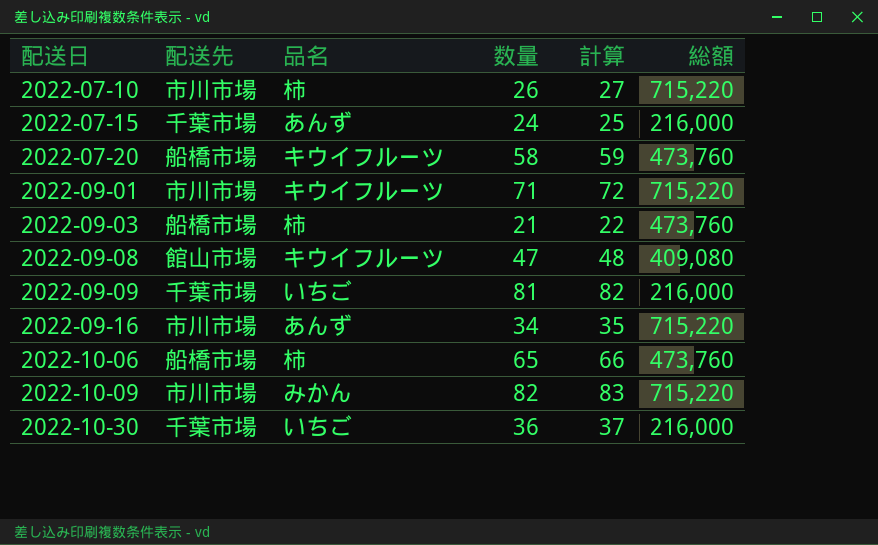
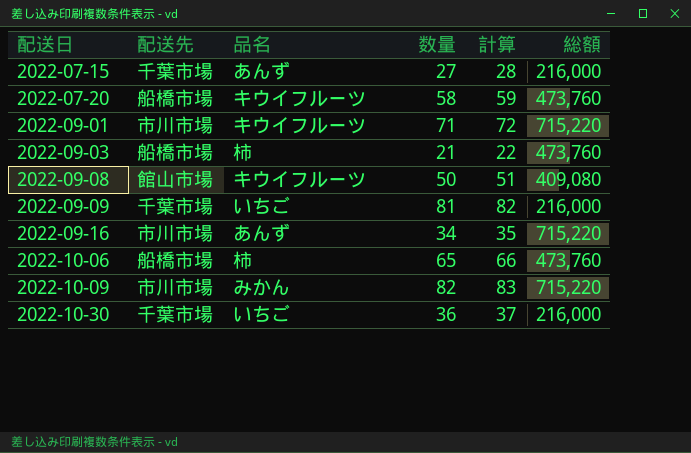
row 2022-07-10: 市川市場 | 柿 | 26 | 27 | 715,220 -> none
2022-07-15 | 数量: 24 -> 27
2022-07-15 | 計算: 25 -> 28
2022-09-08 | 数量: 47 -> 50
2022-09-08 | 計算: 48 -> 51

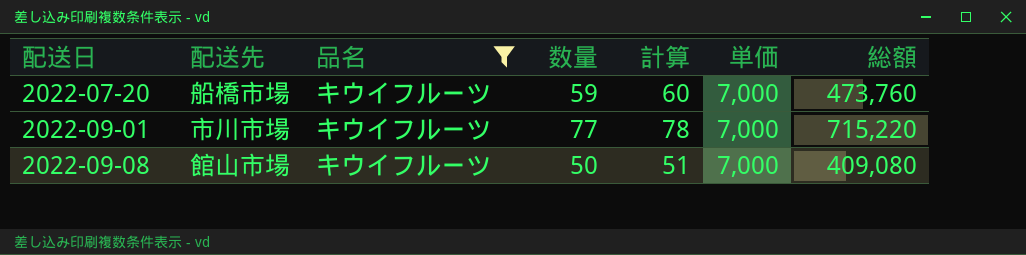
filter: none -> 品名 = キウイフルーツ
column 単価 | position: none -> 6
2022-07-20 | 数量: 58 -> 59
2022-07-20 | 計算: 59 -> 60
2022-09-01 | 数量: 71 -> 77
2022-09-01 | 計算: 72 -> 78

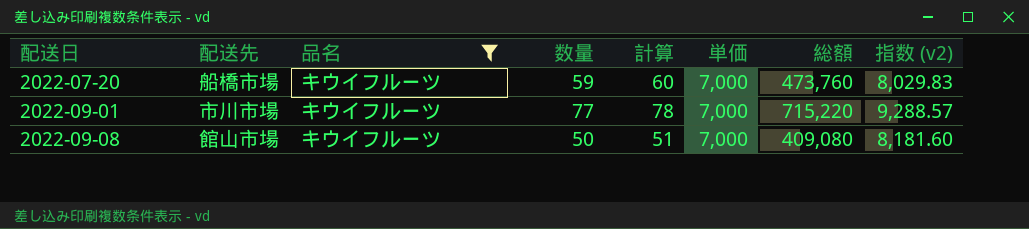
column 指数 (v2) | formula: none -> [総額] / [数量]

